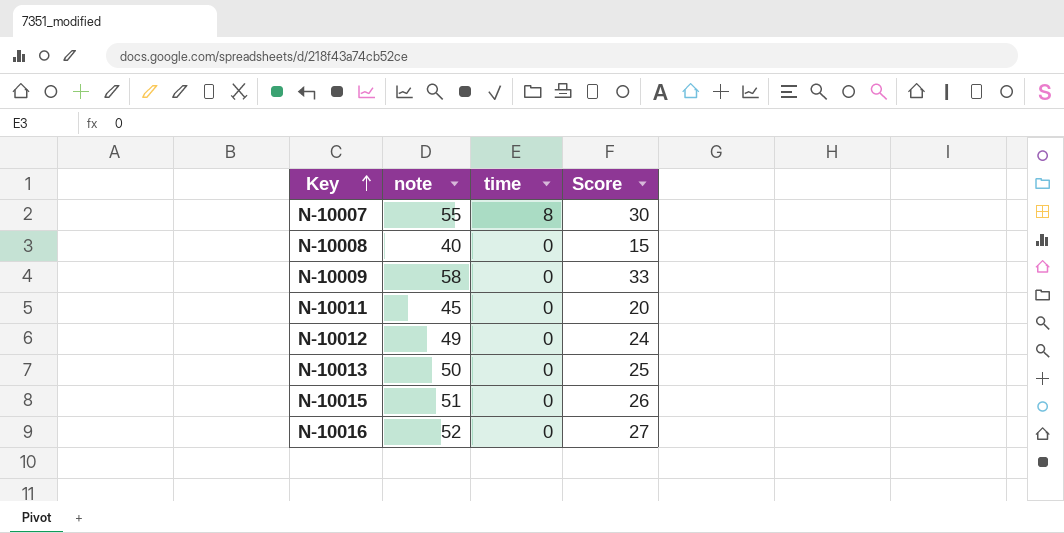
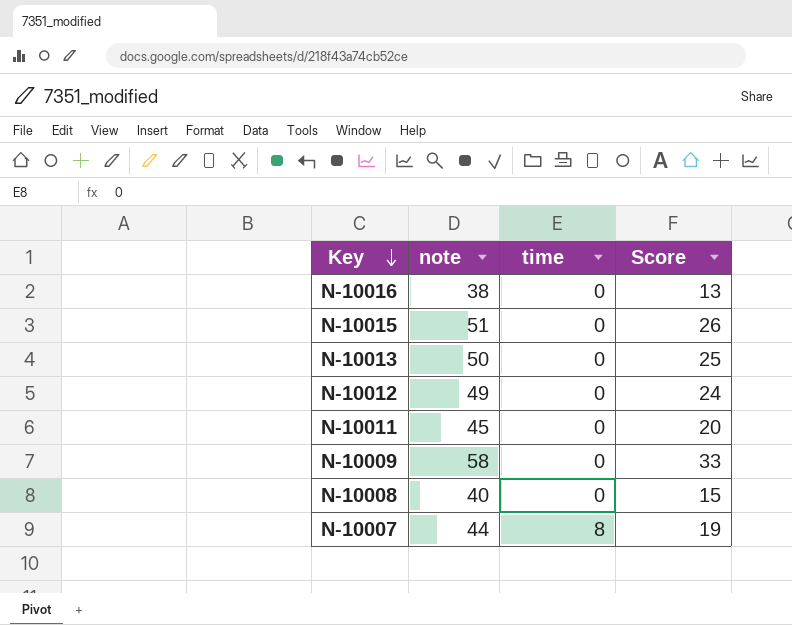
row order: Key ascending -> Key descending
N-10016 | note: 52 -> 38
N-10016 | Score: 27 -> 13
N-10007 | note: 55 -> 44
N-10007 | Score: 30 -> 19

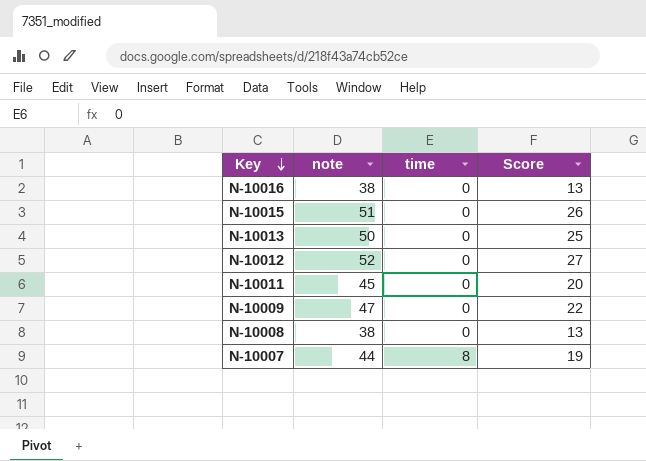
N-10012 | note: 49 -> 52
N-10012 | Score: 24 -> 27
N-10009 | note: 58 -> 47
N-10009 | Score: 33 -> 22
N-10008 | note: 40 -> 38
N-10008 | Score: 15 -> 13

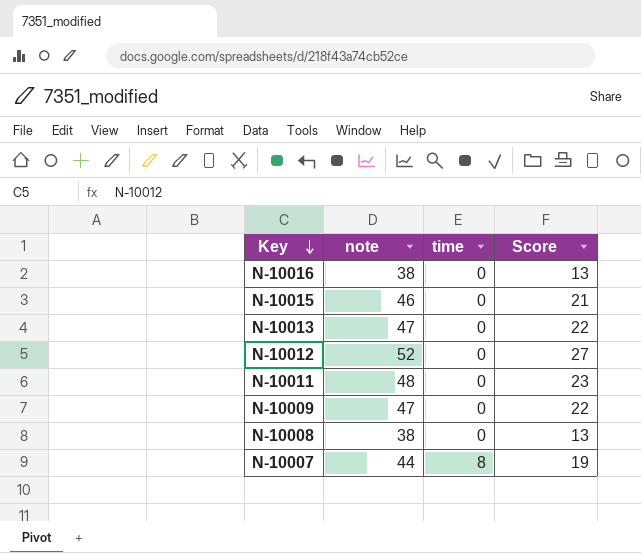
N-10015 | note: 51 -> 46
N-10015 | Score: 26 -> 21
N-10013 | note: 50 -> 47
N-10013 | Score: 25 -> 22
N-10011 | note: 45 -> 48
N-10011 | Score: 20 -> 23

